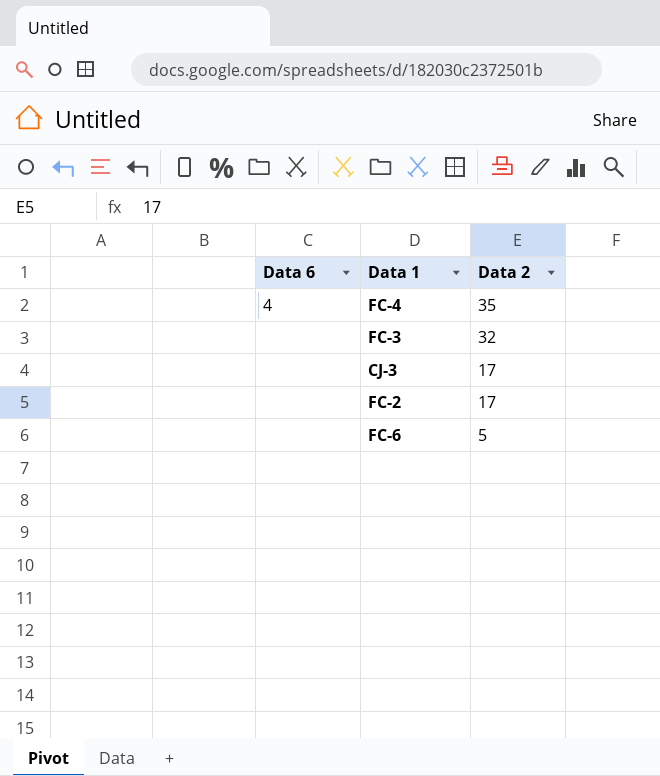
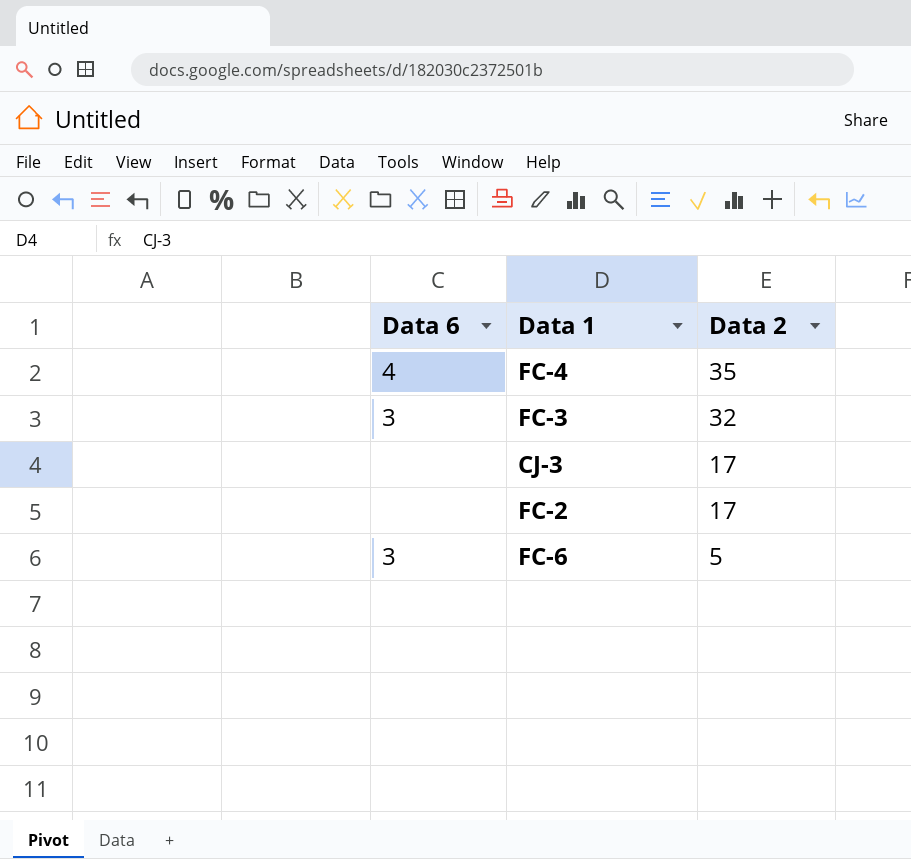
FC-3 | Data 6: none -> 3
FC-6 | Data 6: none -> 3

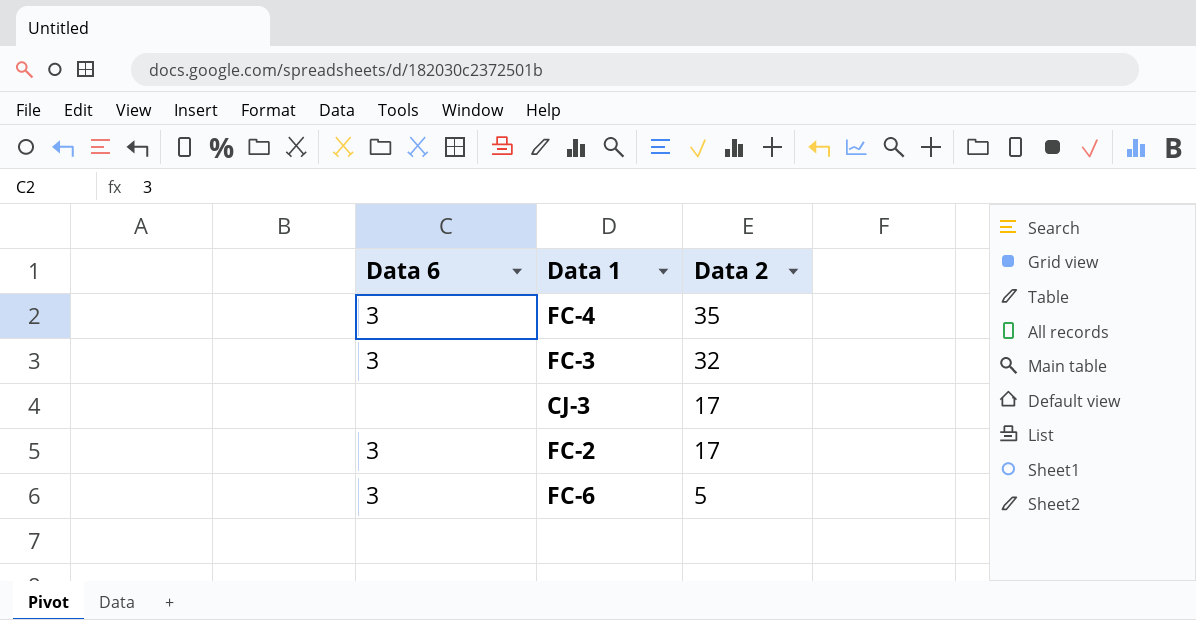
FC-4 | Data 6: 4 -> 3
FC-2 | Data 6: none -> 3

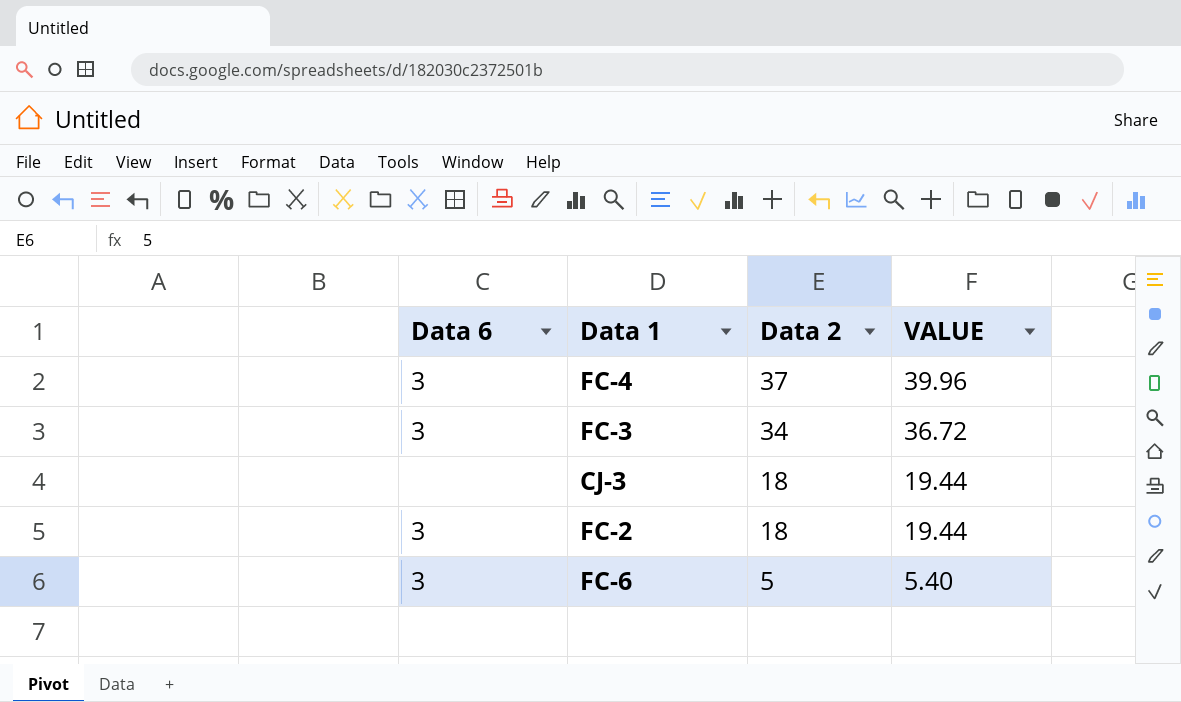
column VALUE | formula: none -> [Data 2] * 1.08
FC-4 | Data 2: 35 -> 37
FC-3 | Data 2: 32 -> 34
CJ-3 | Data 2: 17 -> 18
FC-2 | Data 2: 17 -> 18

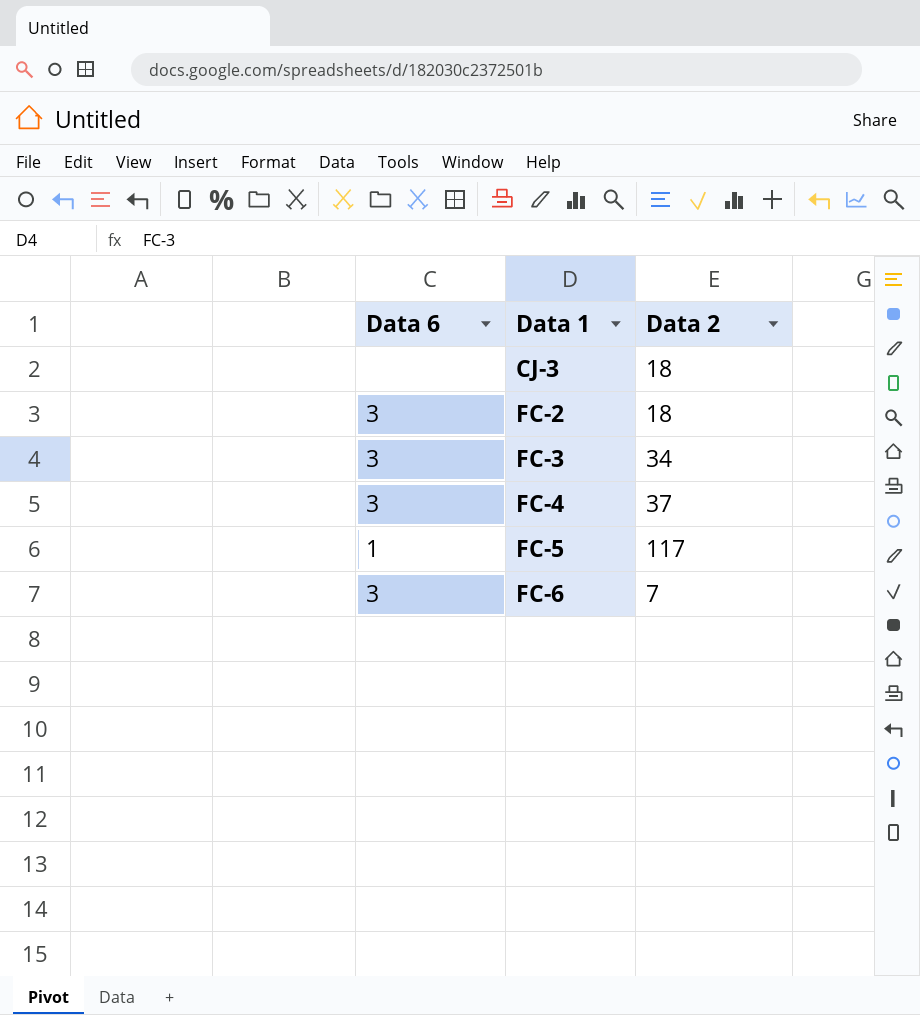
row order: Data 2 descending -> Data 1 ascending
column VALUE | formula: [Data 2] * 1.08 -> none
row FC-5: none -> 1 | 117
FC-6 | Data 2: 5 -> 7

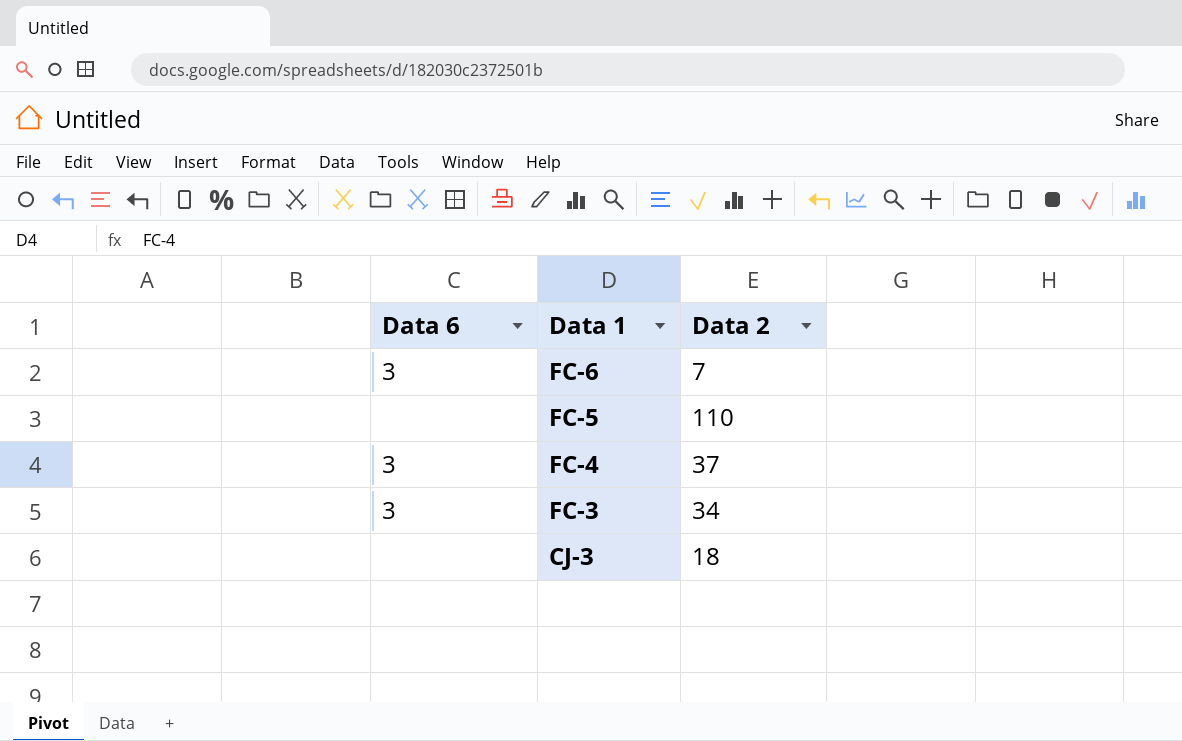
row order: Data 1 ascending -> Data 1 descending
row FC-2: 3 | 18 -> none
FC-5 | Data 6: 1 -> none
FC-5 | Data 2: 117 -> 110

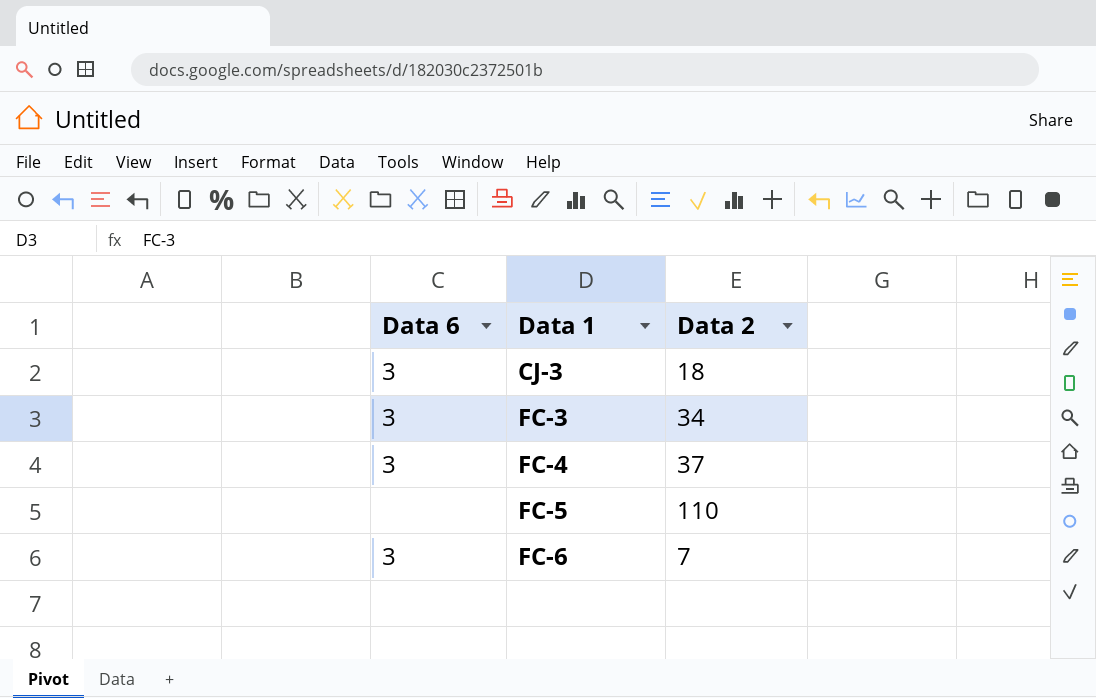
row order: Data 1 descending -> Data 1 ascending
CJ-3 | Data 6: none -> 3

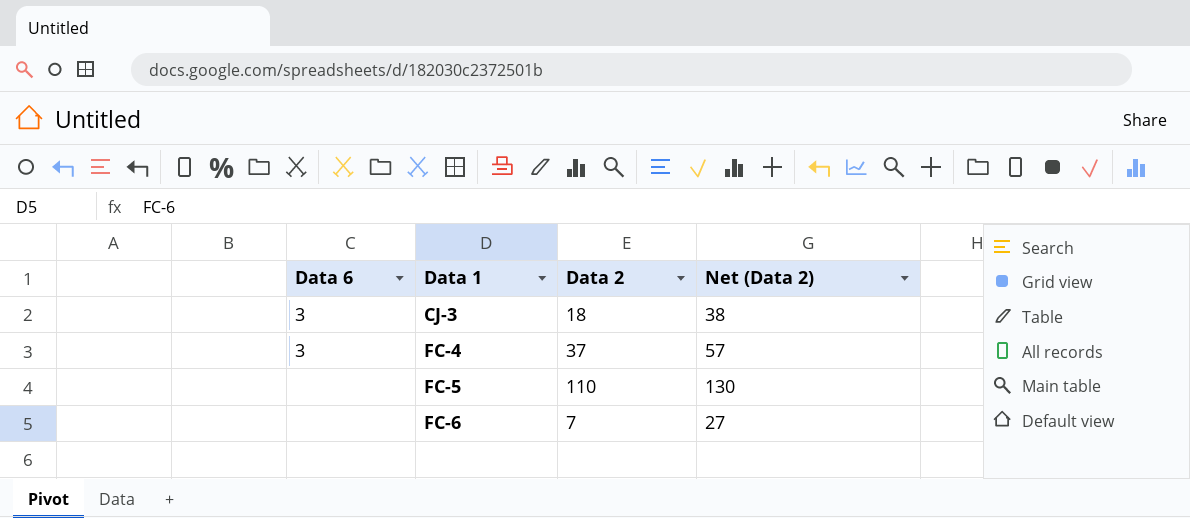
column Net (Data 2) | formula: none -> [Data 2] + 20
row FC-3: 3 | 34 -> none
FC-6 | Data 6: 3 -> none

